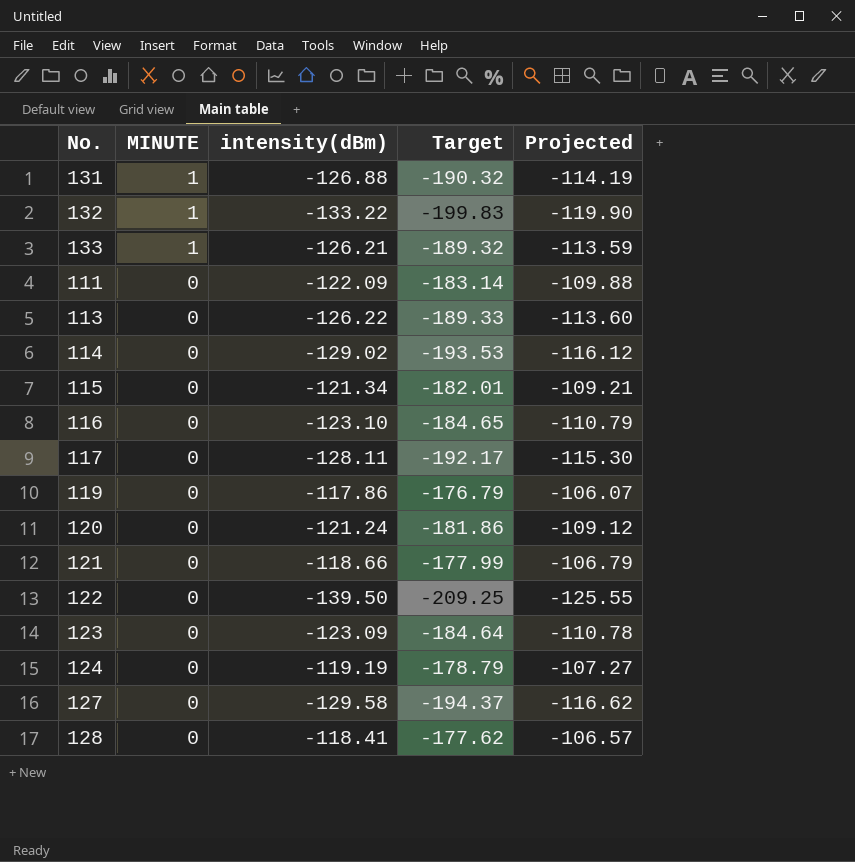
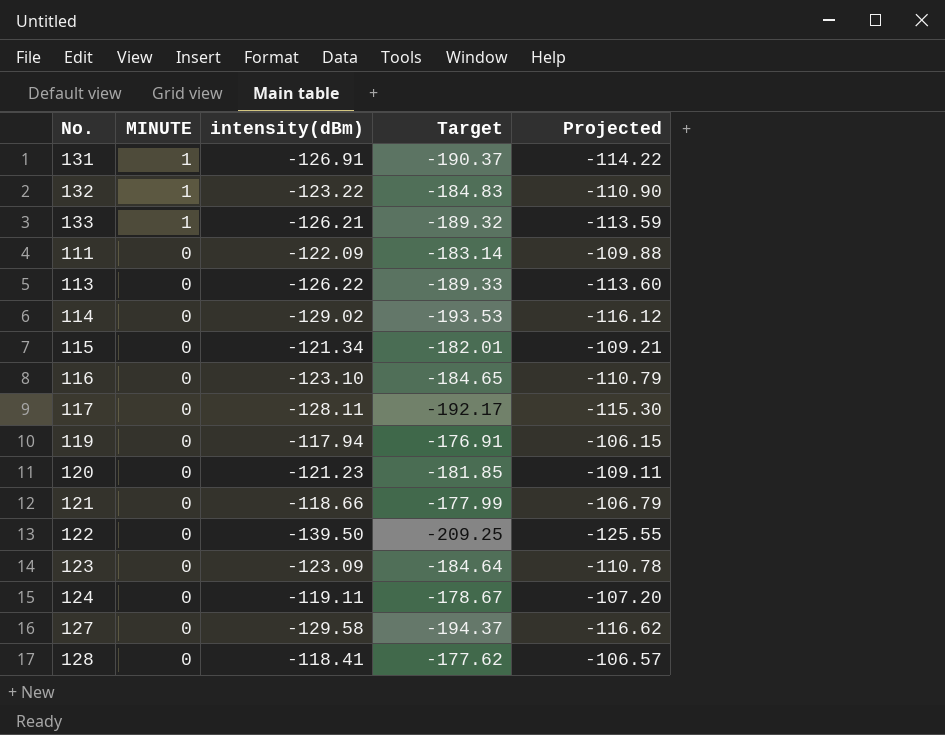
131 | intensity(dBm): -126.88 -> -126.91
131 | Target: -190.32 -> -190.37
131 | Projected: -114.19 -> -114.22
132 | intensity(dBm): -133.22 -> -123.22
132 | Target: -199.83 -> -184.83
132 | Projected: -119.90 -> -110.90
119 | intensity(dBm): -117.86 -> -117.94
119 | Target: -176.79 -> -176.91
119 | Projected: -106.07 -> -106.15
120 | intensity(dBm): -121.24 -> -121.23
120 | Target: -181.86 -> -181.85
120 | Projected: -109.12 -> -109.11
124 | intensity(dBm): -119.19 -> -119.11
124 | Target: -178.79 -> -178.67
124 | Projected: -107.27 -> -107.20

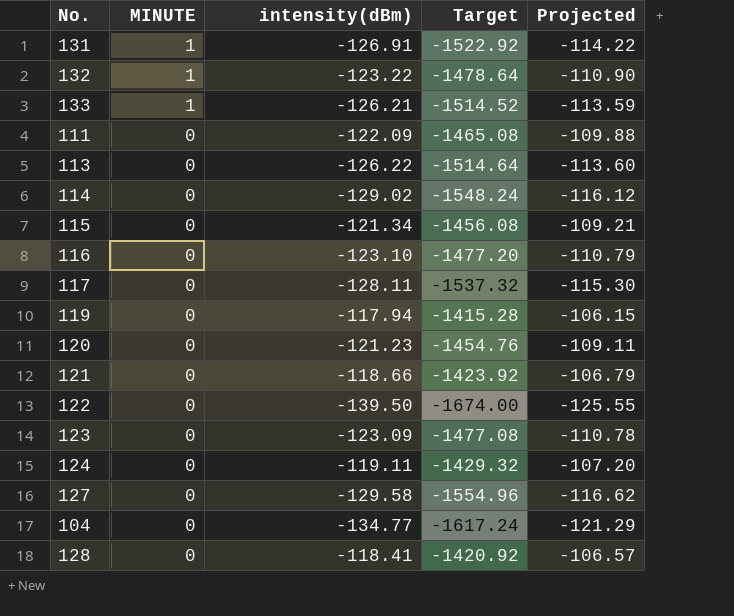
column Target | formula: [intensity(dBm)] * 1.5 -> [intensity(dBm)] * 12
row 104: none -> 0 | -134.77 | -1617.24 | -121.29

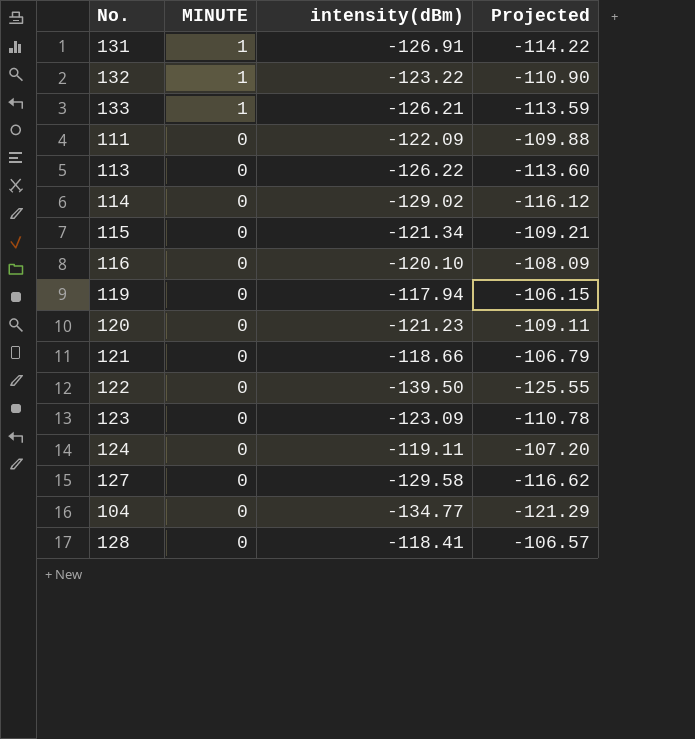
column Target | formula: [intensity(dBm)] * 12 -> none
row 117: 0 | -128.11 | -1537.32 | -115.30 -> none
116 | intensity(dBm): -123.10 -> -120.10
116 | Projected: -110.79 -> -108.09

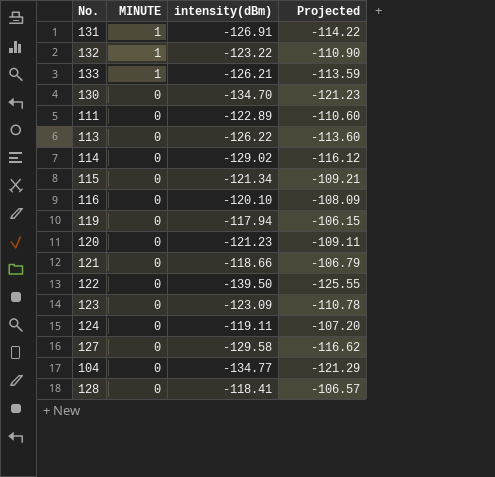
row 130: none -> 0 | -134.70 | -121.23
111 | intensity(dBm): -122.09 -> -122.89
111 | Projected: -109.88 -> -110.60

